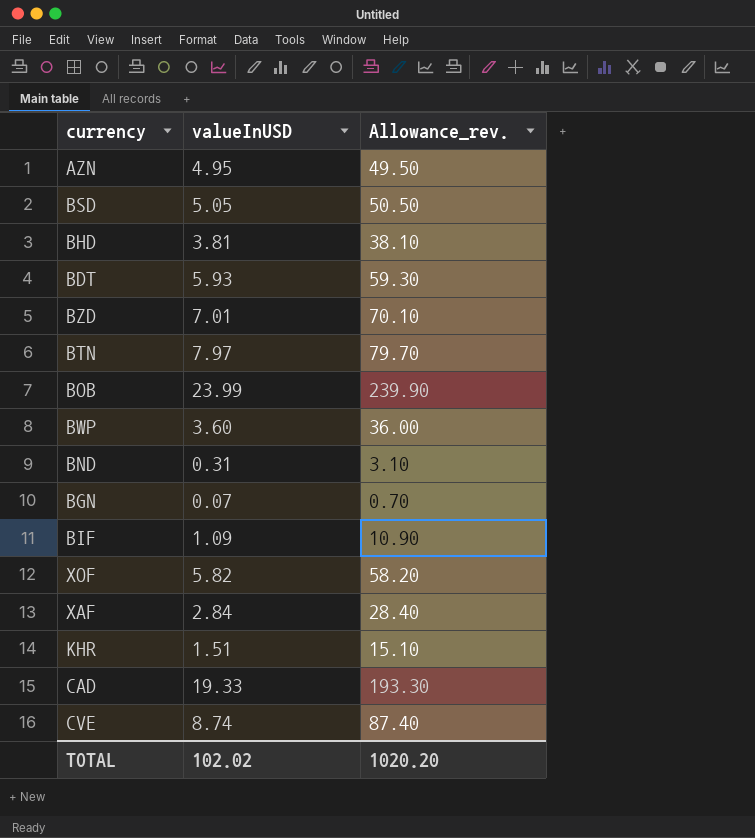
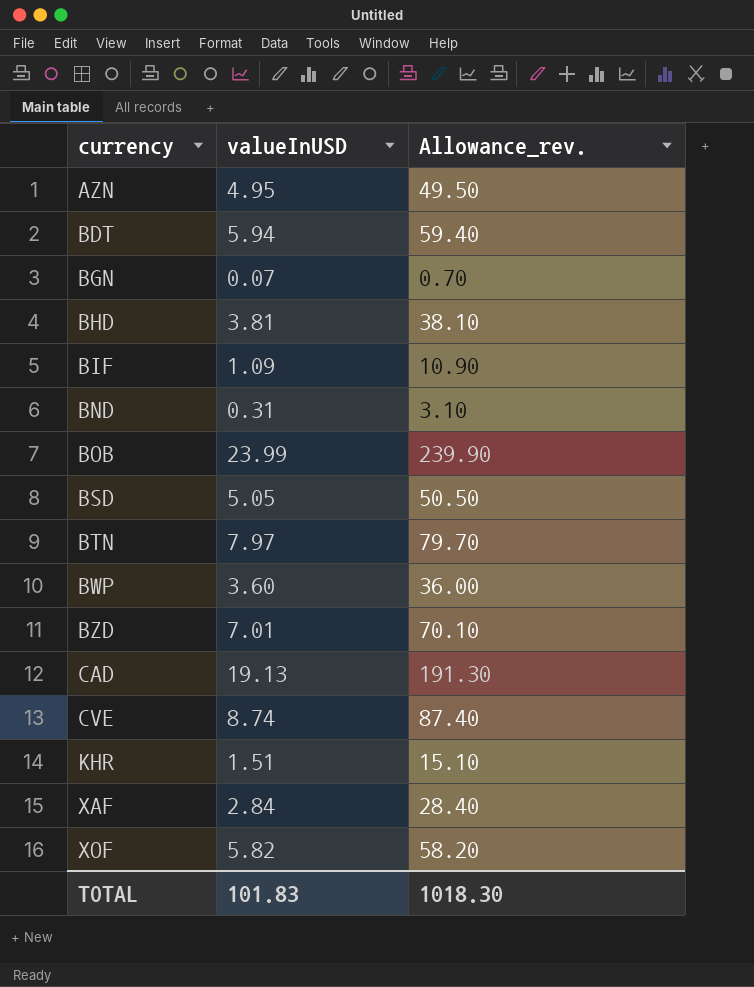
row order: none -> currency ascending
BDT | valueInUSD: 5.93 -> 5.94
BDT | Allowance_rev.: 59.30 -> 59.40
CAD | valueInUSD: 19.33 -> 19.13
CAD | Allowance_rev.: 193.30 -> 191.30
TOTAL | valueInUSD: 102.02 -> 101.83
TOTAL | Allowance_rev.: 1020.20 -> 1018.30

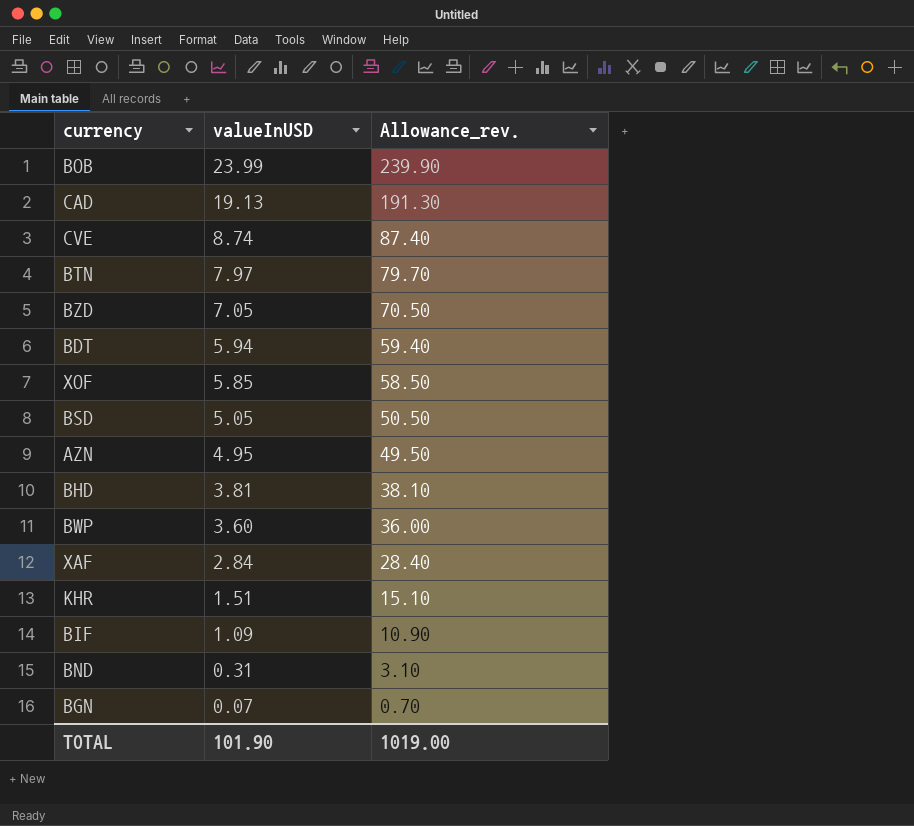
row order: currency ascending -> valueInUSD descending
BZD | valueInUSD: 7.01 -> 7.05
BZD | Allowance_rev.: 70.10 -> 70.50
XOF | valueInUSD: 5.82 -> 5.85
XOF | Allowance_rev.: 58.20 -> 58.50
TOTAL | valueInUSD: 101.83 -> 101.90
TOTAL | Allowance_rev.: 1018.30 -> 1019.00

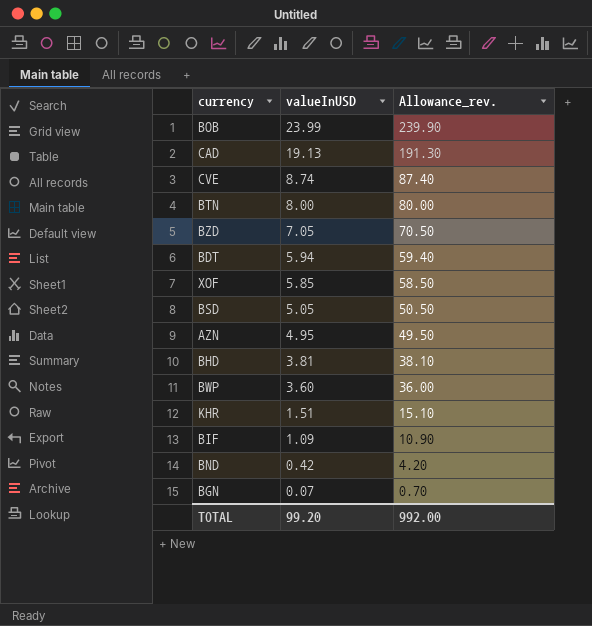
row XAF: 2.84 | 28.40 -> none
BTN | valueInUSD: 7.97 -> 8.00
BTN | Allowance_rev.: 79.70 -> 80.00
BND | valueInUSD: 0.31 -> 0.42
BND | Allowance_rev.: 3.10 -> 4.20
TOTAL | valueInUSD: 101.90 -> 99.20
TOTAL | Allowance_rev.: 1019.00 -> 992.00

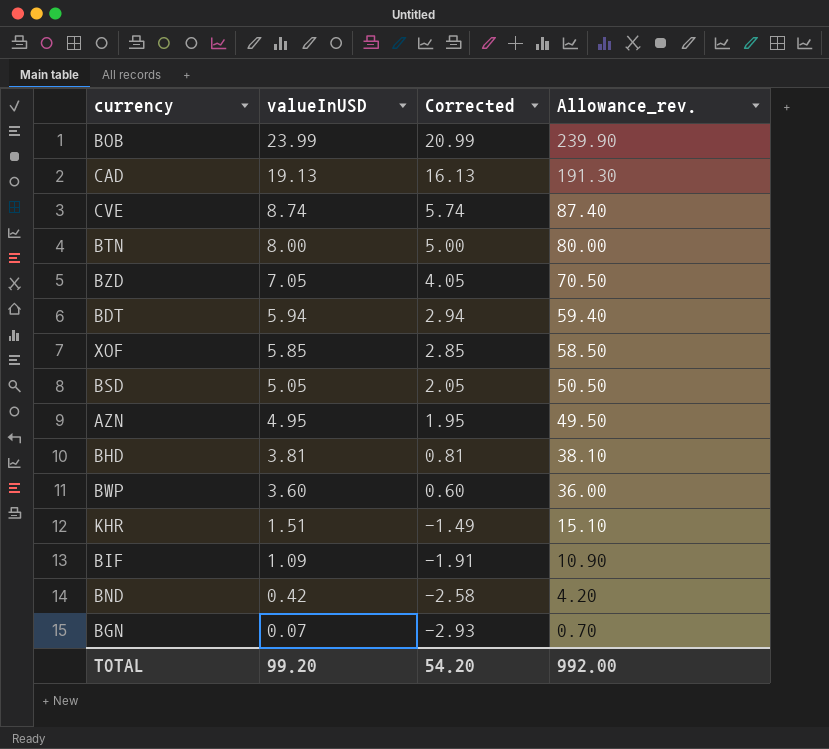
column Corrected | formula: none -> [valueInUSD] - 3

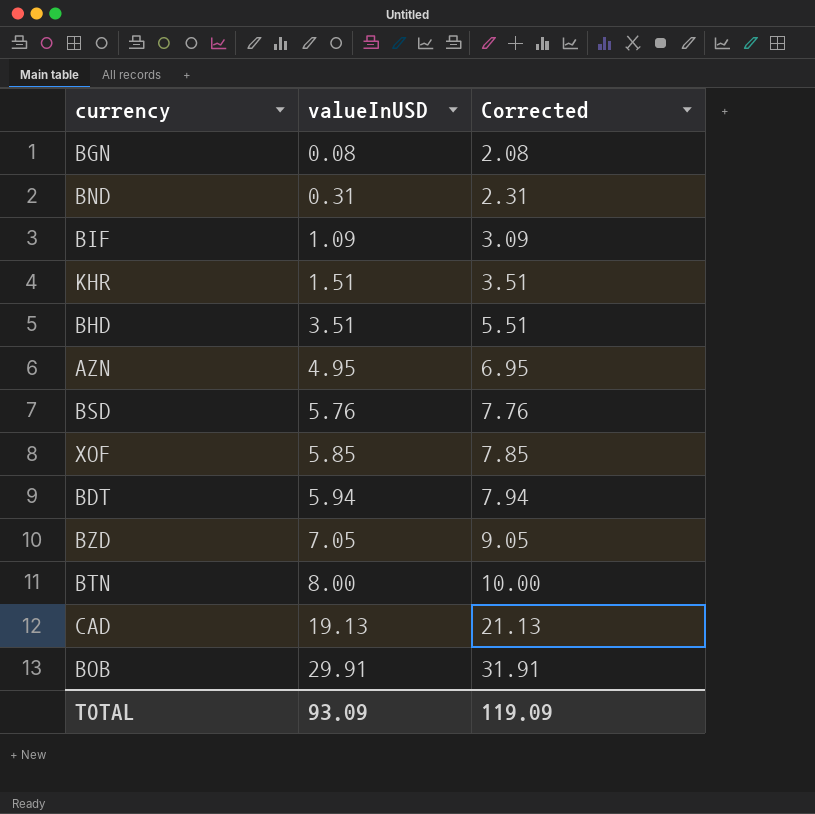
row order: valueInUSD descending -> valueInUSD ascending
column Allowance_rev. | formula: [valueInUSD] * 10 -> none
column Corrected | formula: [valueInUSD] - 3 -> [valueInUSD] + 2
row CVE: 8.74 | 5.74 | 87.40 -> none
row BWP: 3.60 | 0.60 | 36.00 -> none
BGN | valueInUSD: 0.07 -> 0.08
BND | valueInUSD: 0.42 -> 0.31
BHD | valueInUSD: 3.81 -> 3.51
BSD | valueInUSD: 5.05 -> 5.76
BOB | valueInUSD: 23.99 -> 29.91
TOTAL | valueInUSD: 99.20 -> 93.09
TOTAL | Corrected: 54.20 -> 119.09

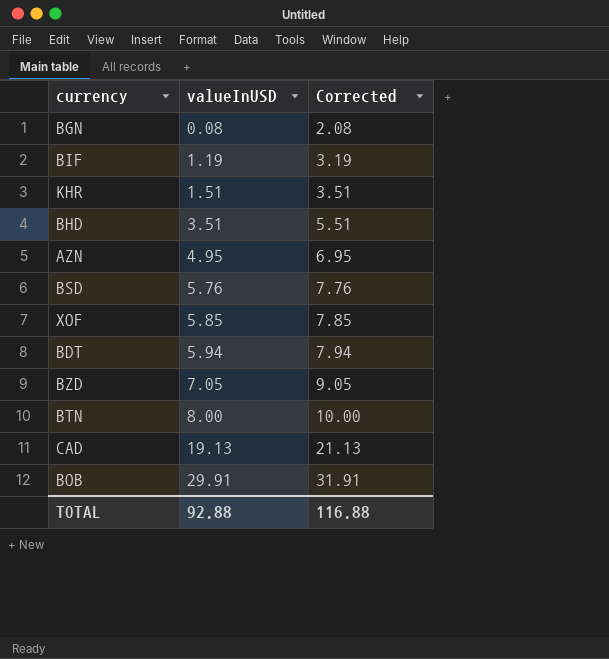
row BND: 0.31 | 2.31 -> none
BIF | valueInUSD: 1.09 -> 1.19
BIF | Corrected: 3.09 -> 3.19
TOTAL | valueInUSD: 93.09 -> 92.88
TOTAL | Corrected: 119.09 -> 116.88

